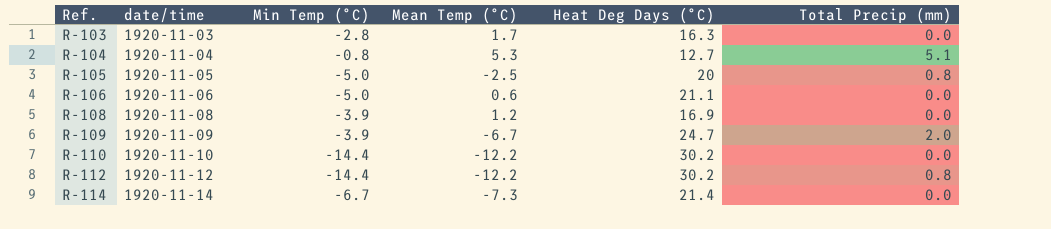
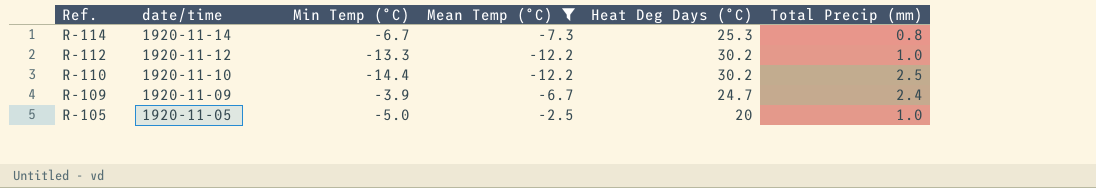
filter: none -> Mean Temp (°C) <= -2.5
row order: Ref. ascending -> Ref. descending
R-114 | Heat Deg Days (°C): 21.4 -> 25.3
R-114 | Total Precip (mm): 0.0 -> 0.8
R-112 | Min Temp (°C): -14.4 -> -13.3
R-112 | Total Precip (mm): 0.8 -> 1.0
R-110 | Total Precip (mm): 0.0 -> 2.5
R-109 | Total Precip (mm): 2.0 -> 2.4
R-105 | Total Precip (mm): 0.8 -> 1.0

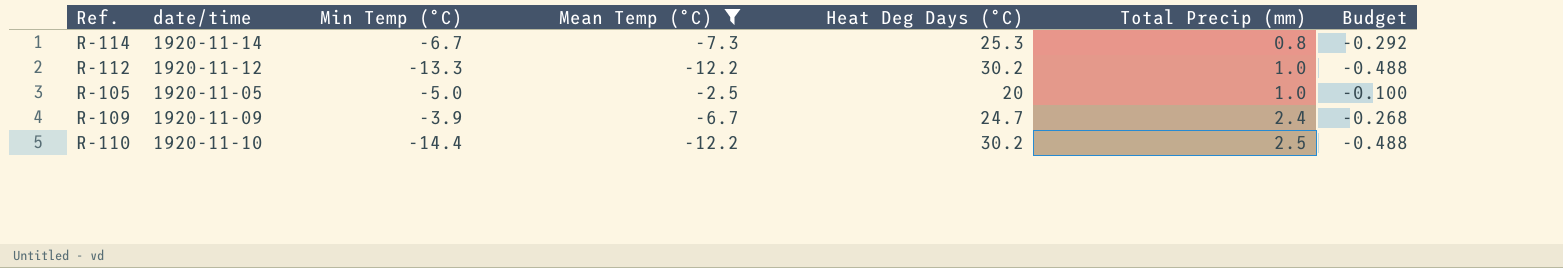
row order: Ref. descending -> Total Precip (mm) ascending
column Budget | formula: none -> [Mean Temp (°C)] * 0.04

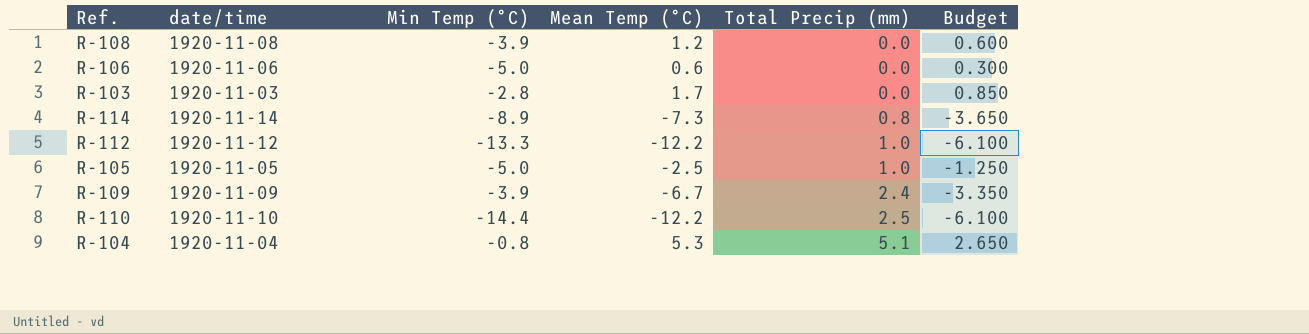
filter: Mean Temp (°C) <= -2.5 -> none
column Heat Deg Days (°C) | position: 5 -> none
column Budget | formula: [Mean Temp (°C)] * 0.04 -> [Mean Temp (°C)] * 0.5
R-114 | Min Temp (°C): -6.7 -> -8.9

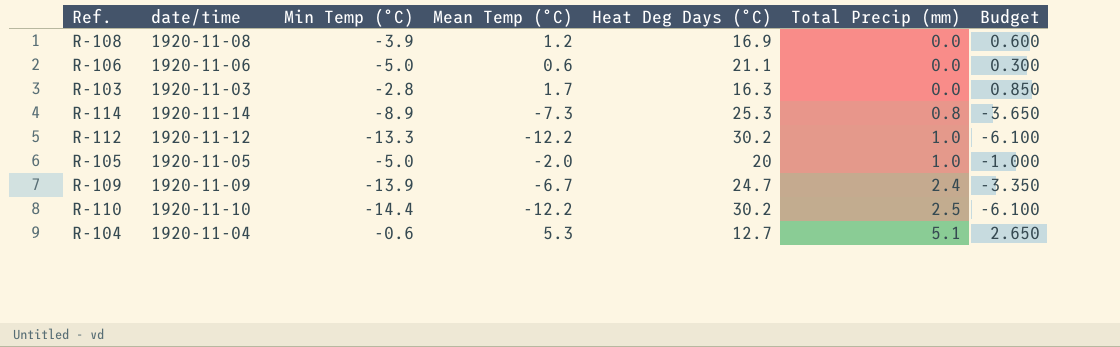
column Heat Deg Days (°C) | position: none -> 5
R-105 | Mean Temp (°C): -2.5 -> -2.0
R-105 | Budget: -1.250 -> -1.000
R-109 | Min Temp (°C): -3.9 -> -13.9
R-104 | Min Temp (°C): -0.8 -> -0.6

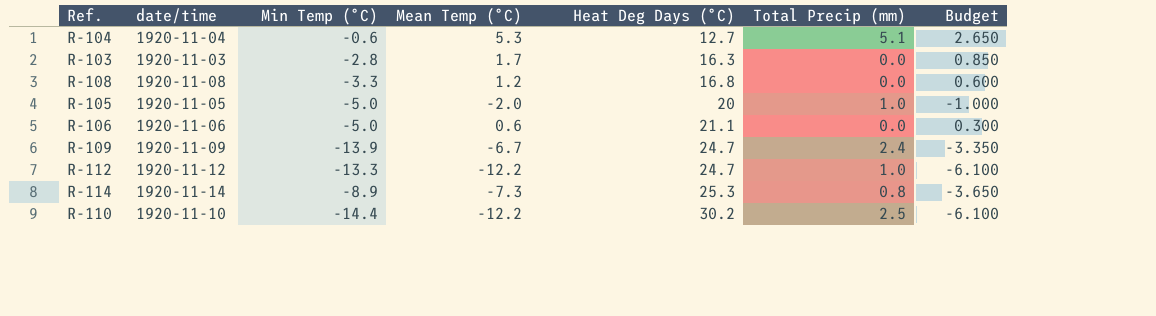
row order: Total Precip (mm) ascending -> Heat Deg Days (°C) ascending
R-108 | Min Temp (°C): -3.9 -> -3.3
R-108 | Heat Deg Days (°C): 16.9 -> 16.8
R-112 | Heat Deg Days (°C): 30.2 -> 24.7

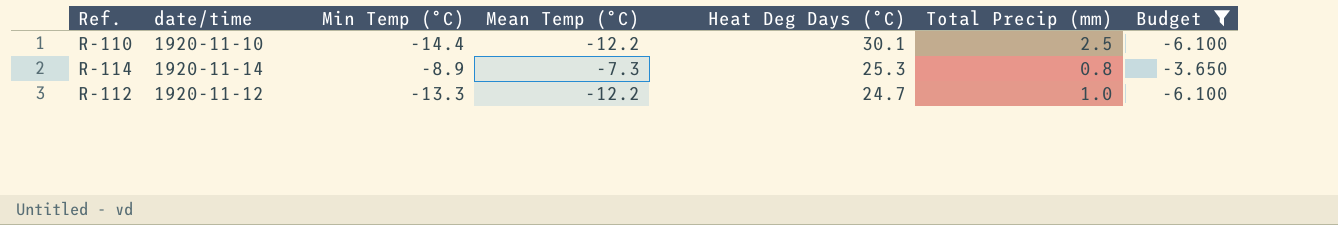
filter: none -> Budget <= -3.650
row order: Heat Deg Days (°C) ascending -> Heat Deg Days (°C) descending
R-110 | Heat Deg Days (°C): 30.2 -> 30.1

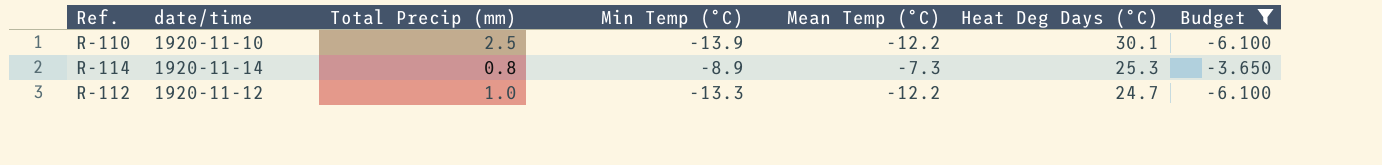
column Total Precip (mm) | position: 6 -> 3
R-110 | Min Temp (°C): -14.4 -> -13.9

